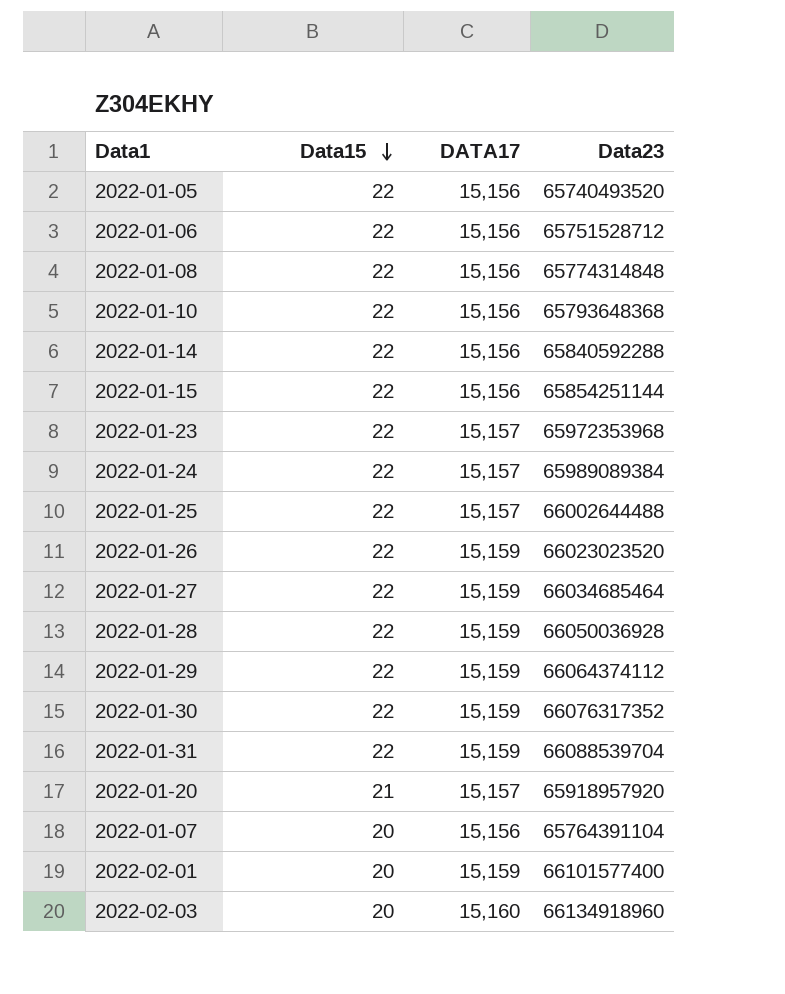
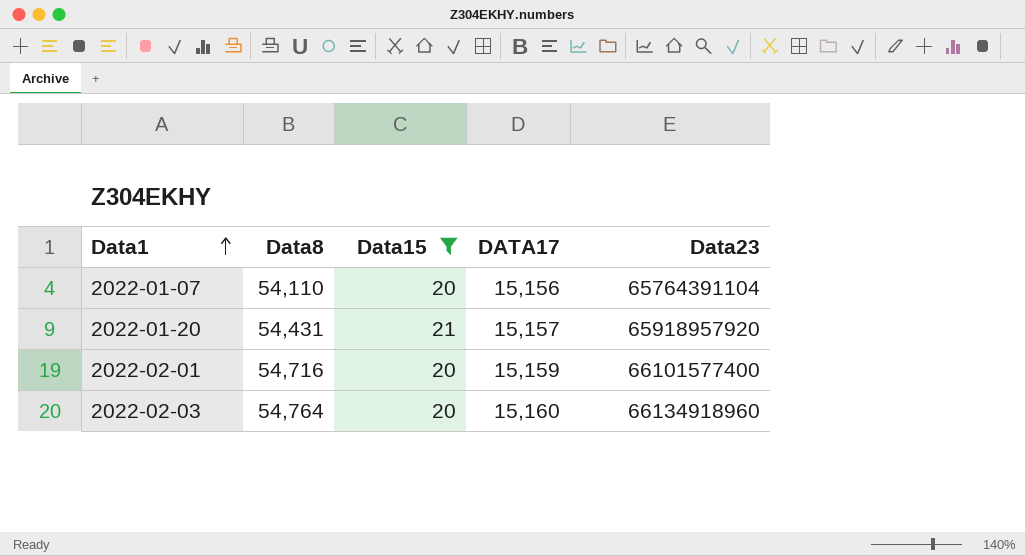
filter: none -> Data15 != 22
row order: Data15 descending -> Data1 ascending
column Data8 | position: none -> 2

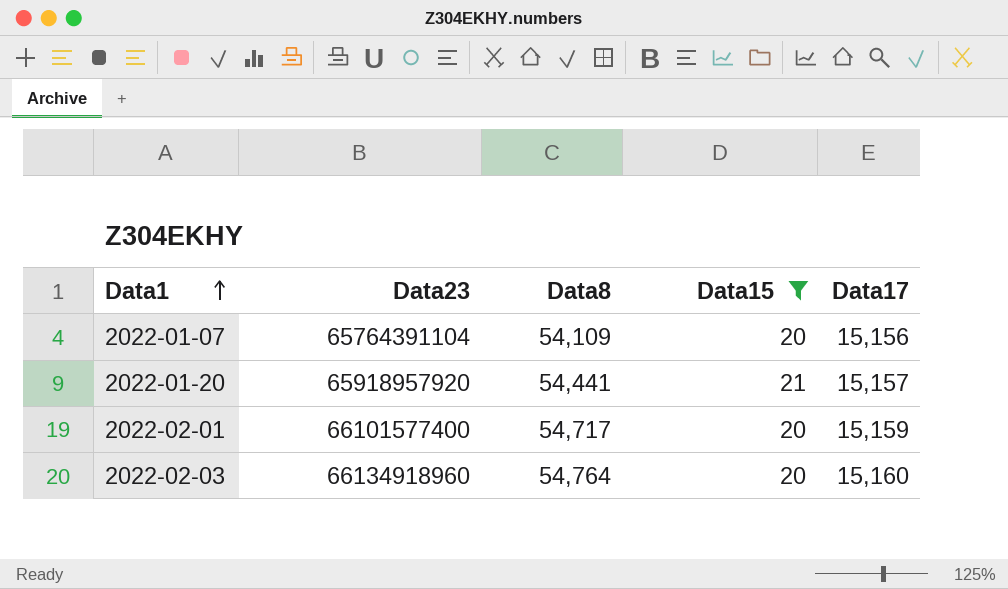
column Data23 | position: 5 -> 2
column name: DATA17 -> Data17
2022-01-07 | Data8: 54,110 -> 54,109
2022-01-20 | Data8: 54,431 -> 54,441
2022-02-01 | Data8: 54,716 -> 54,717

